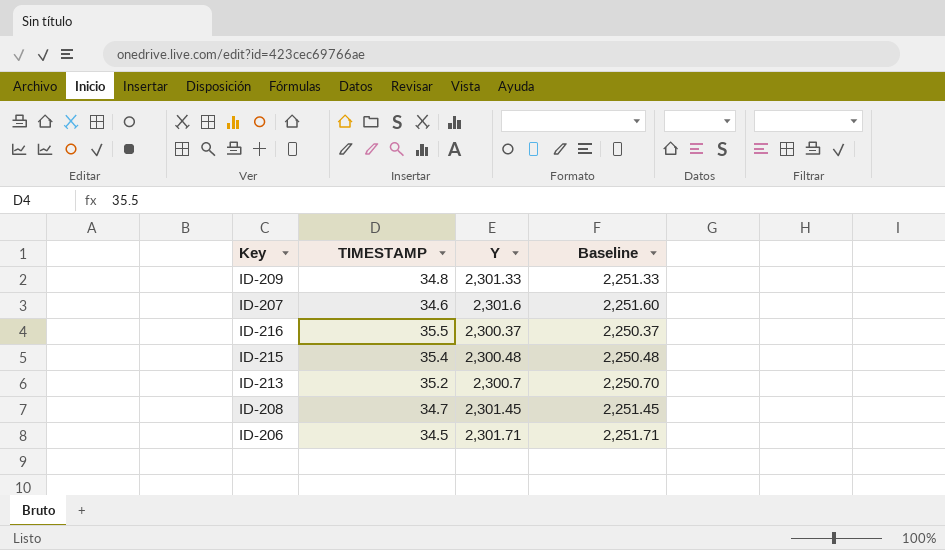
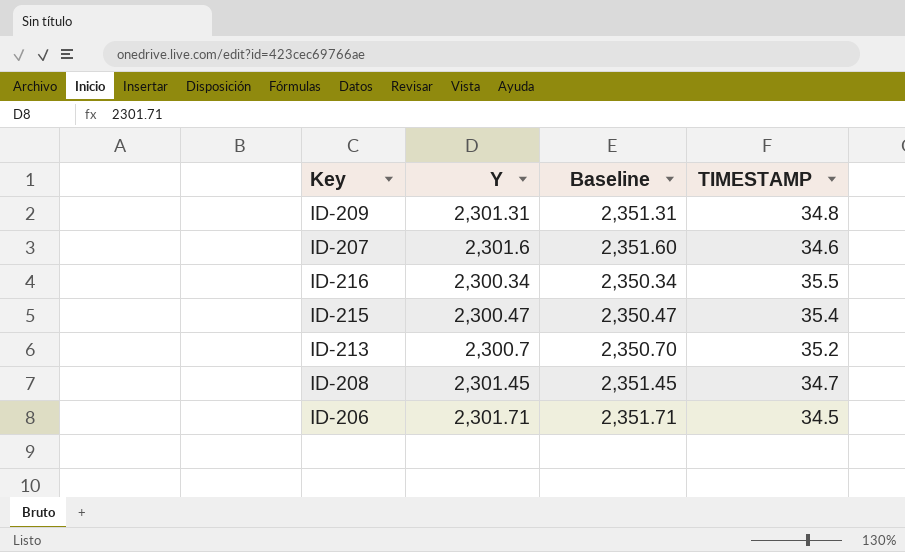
column Baseline | formula: [Y] - 50 -> [Y] + 50
column TIMESTAMP | position: 2 -> 4
ID-209 | Y: 2,301.33 -> 2,301.31
ID-216 | Y: 2,300.37 -> 2,300.34
ID-215 | Y: 2,300.48 -> 2,300.47

